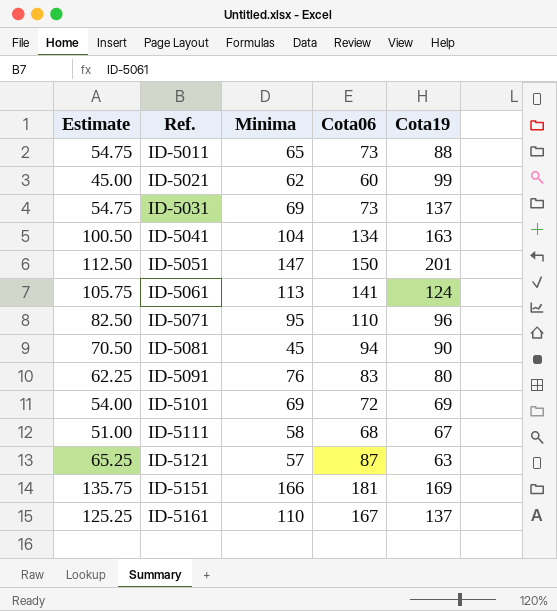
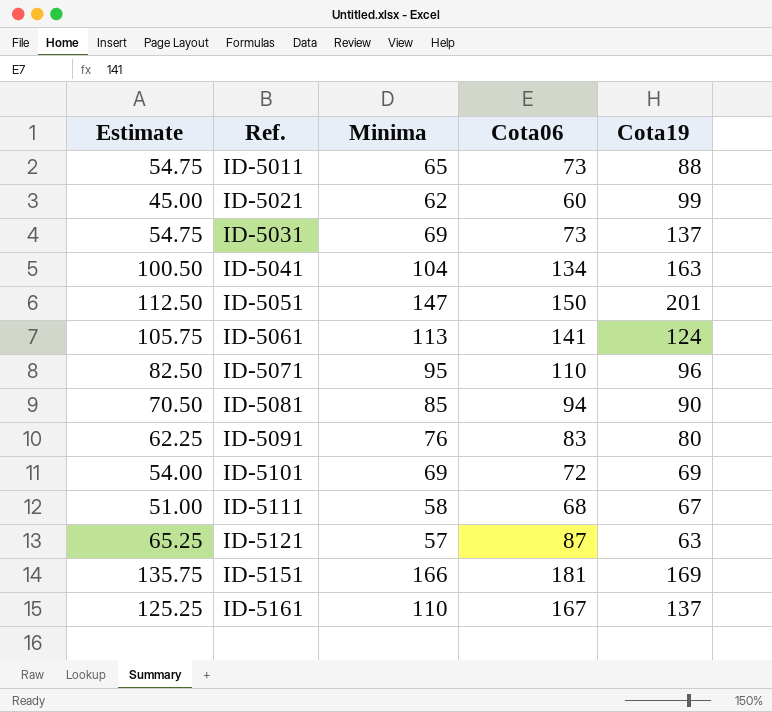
ID-5081 | Minima: 45 -> 85

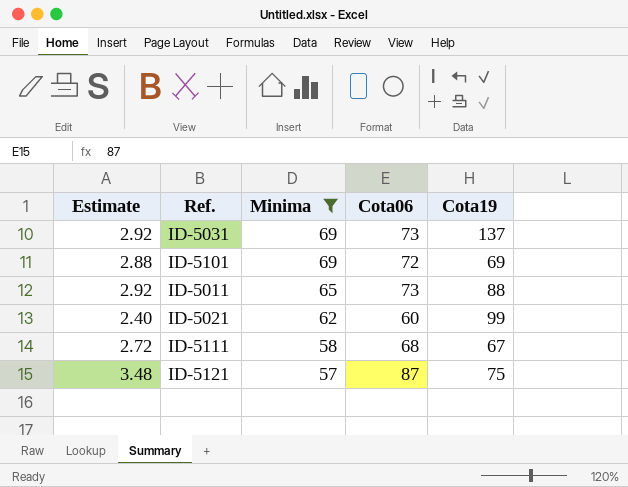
filter: none -> Minima <= 69
row order: Ref. ascending -> Minima descending
column Estimate | formula: [Cota06] * 0.75 -> [Cota06] * 0.04
ID-5121 | Cota19: 63 -> 75

